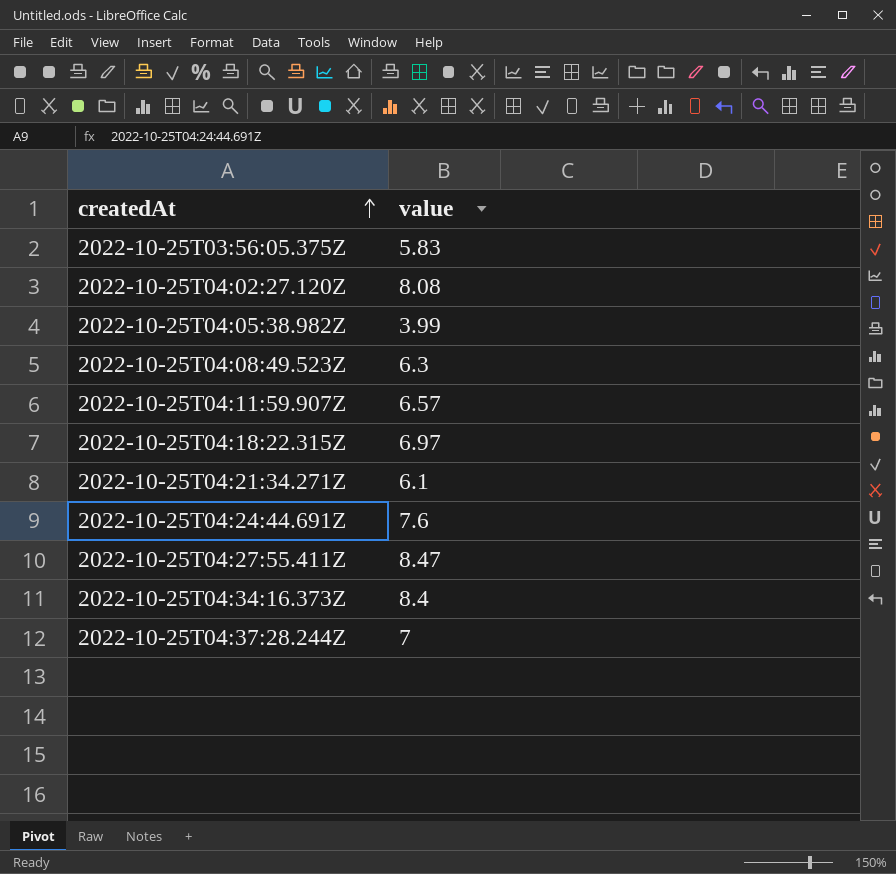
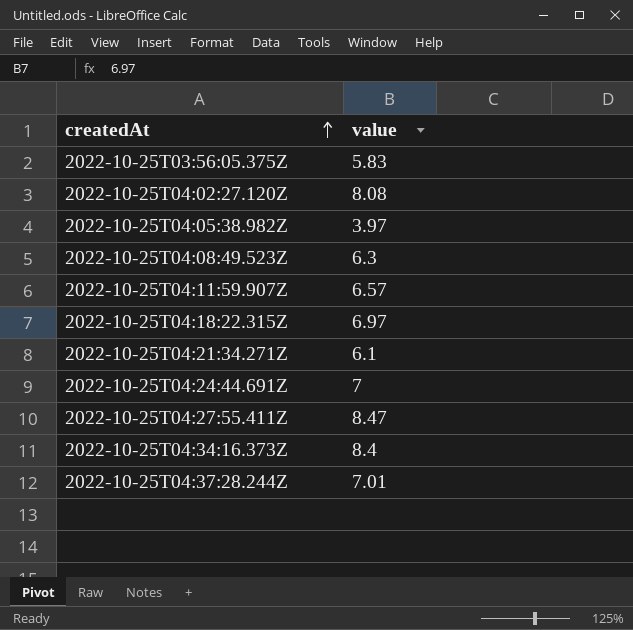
2022-10-25T04:05:38.982Z | value: 3.99 -> 3.97
2022-10-25T04:24:44.691Z | value: 7.6 -> 7
2022-10-25T04:37:28.244Z | value: 7 -> 7.01

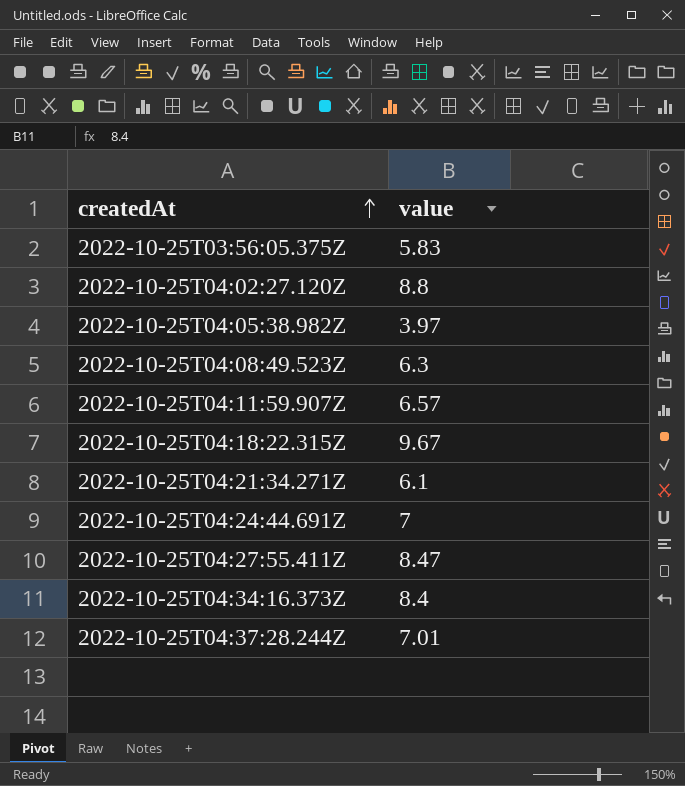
2022-10-25T04:02:27.120Z | value: 8.08 -> 8.8
2022-10-25T04:18:22.315Z | value: 6.97 -> 9.67

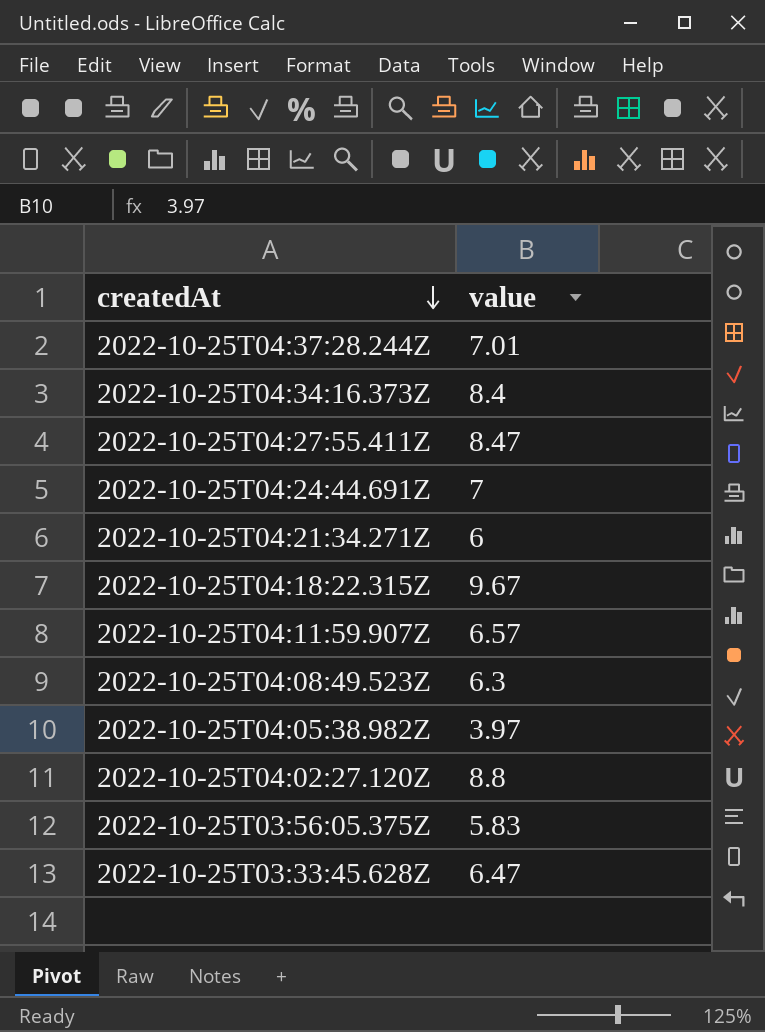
row order: createdAt ascending -> createdAt descending
2022-10-25T04:21:34.271Z | value: 6.1 -> 6
row 2022-10-25T03:33:45.628Z: none -> 6.47

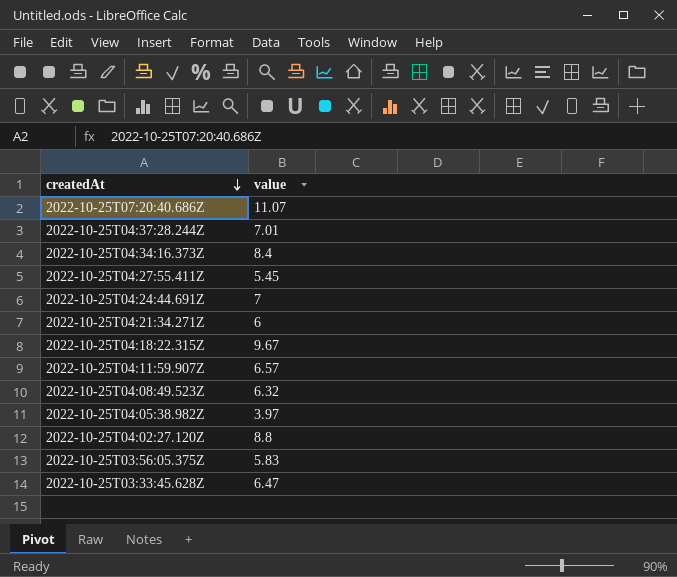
row 2022-10-25T07:20:40.686Z: none -> 11.07
2022-10-25T04:27:55.411Z | value: 8.47 -> 5.45
2022-10-25T04:08:49.523Z | value: 6.3 -> 6.32

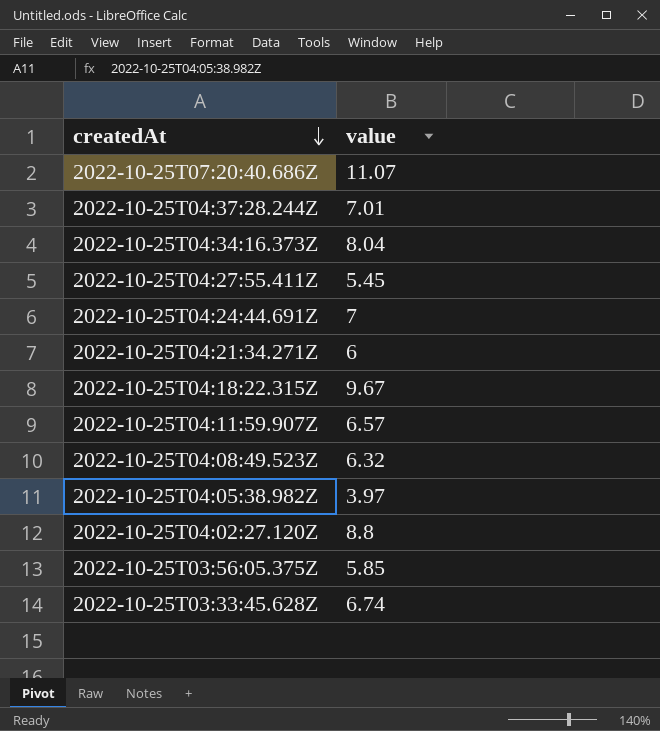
2022-10-25T04:34:16.373Z | value: 8.4 -> 8.04
2022-10-25T03:56:05.375Z | value: 5.83 -> 5.85
2022-10-25T03:33:45.628Z | value: 6.47 -> 6.74

